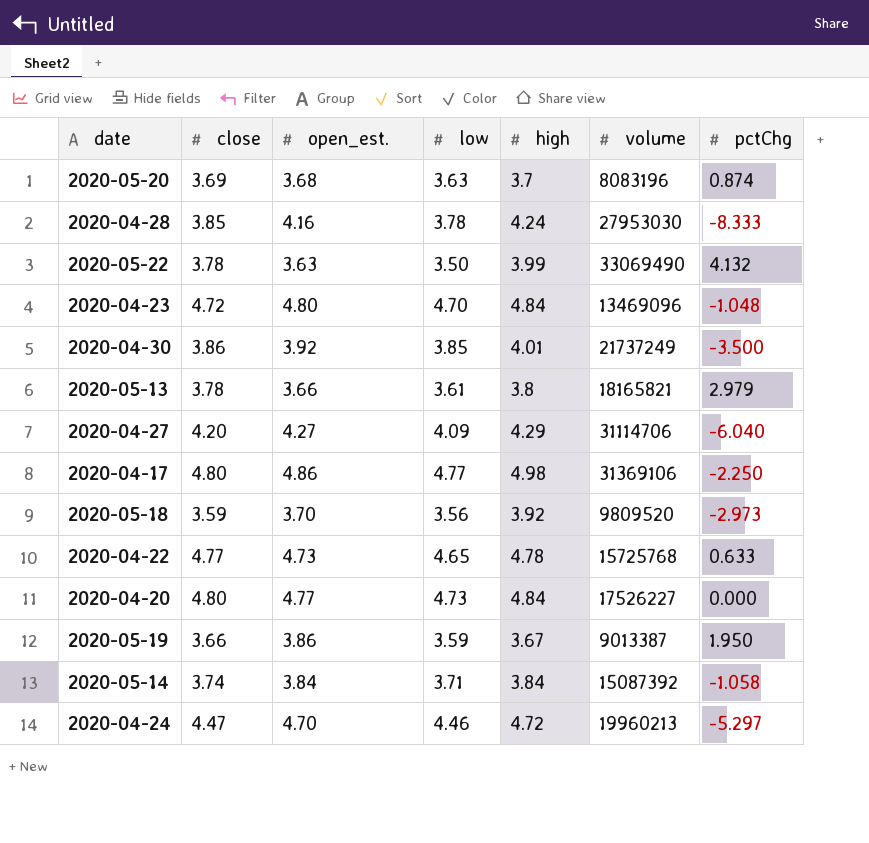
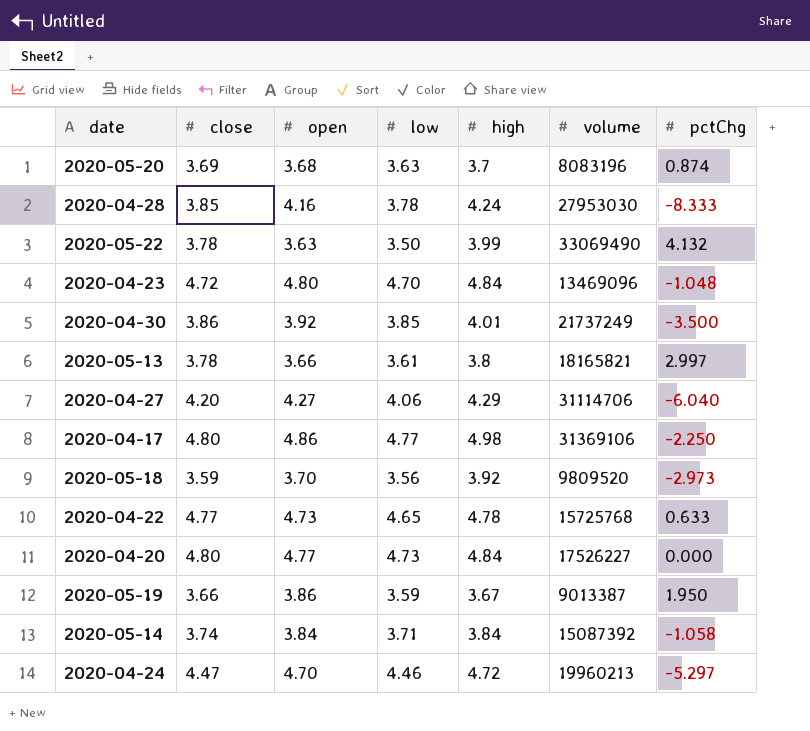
column name: open_est. -> open
2020-05-13 | pctChg: 2.979 -> 2.997
2020-04-27 | low: 4.09 -> 4.06

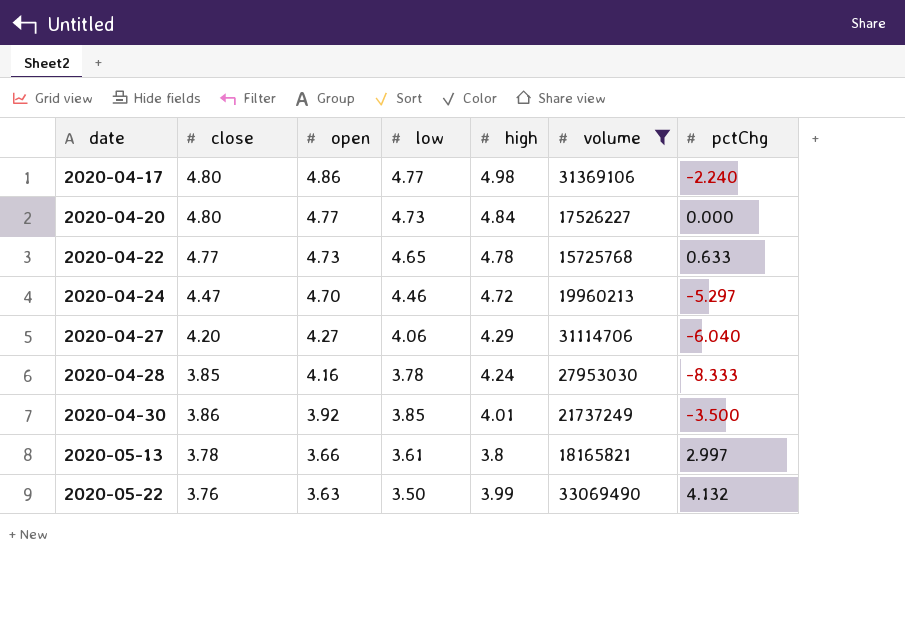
filter: none -> volume >= 15725768
row order: none -> date ascending
2020-04-17 | pctChg: -2.250 -> -2.240
2020-05-22 | close: 3.78 -> 3.76

